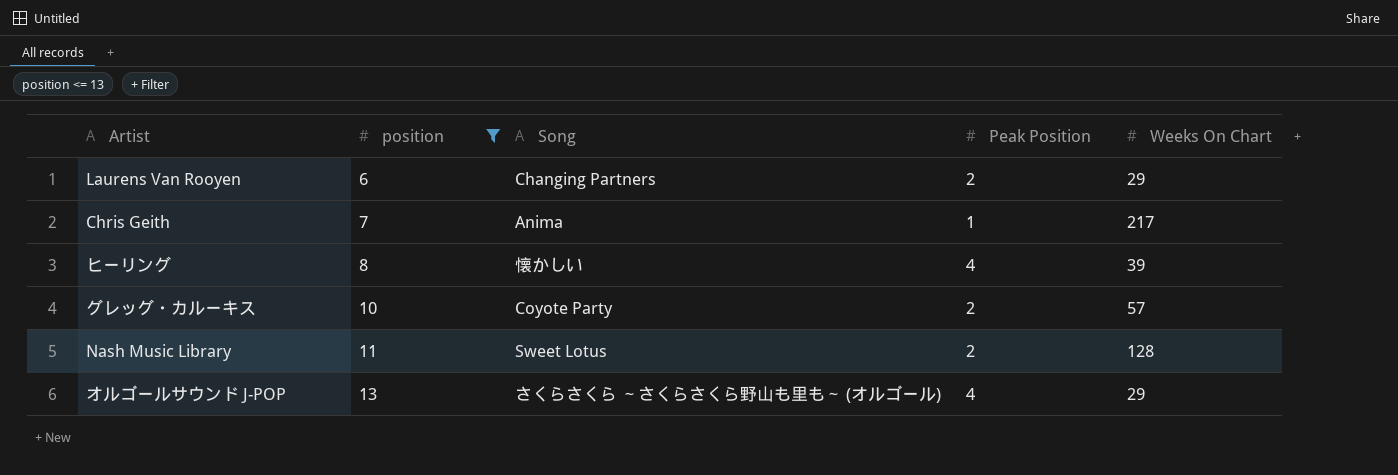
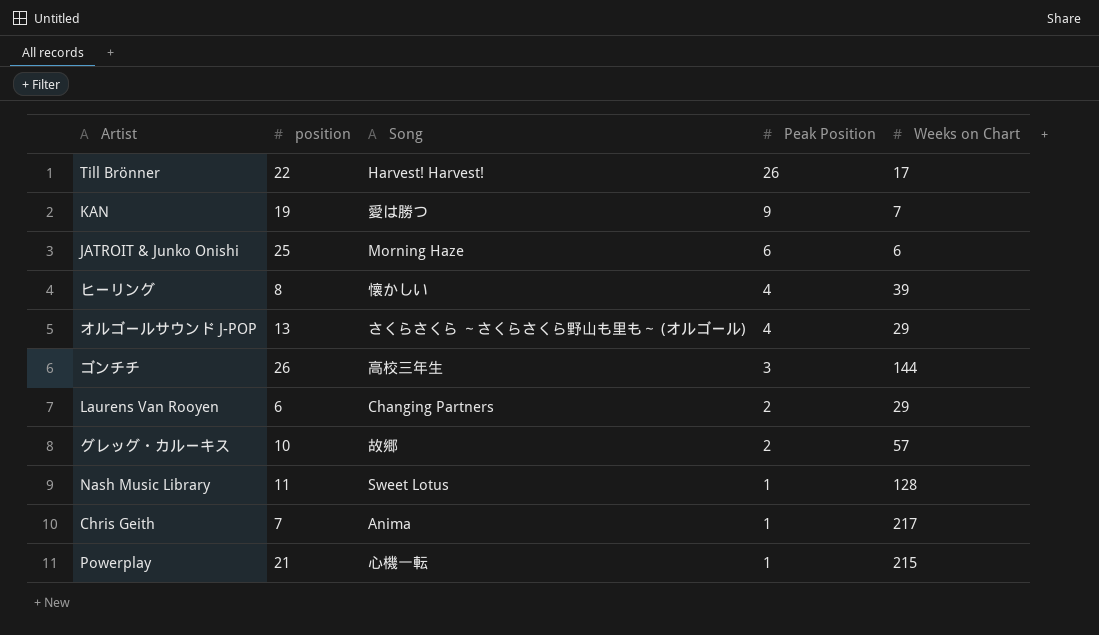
filter: position <= 13 -> none
row order: position ascending -> Peak Position descending
column name: Weeks On Chart -> Weeks on Chart
グレッグ・カルーキス | Song: Coyote Party -> 故郷
Nash Music Library | Peak Position: 2 -> 1

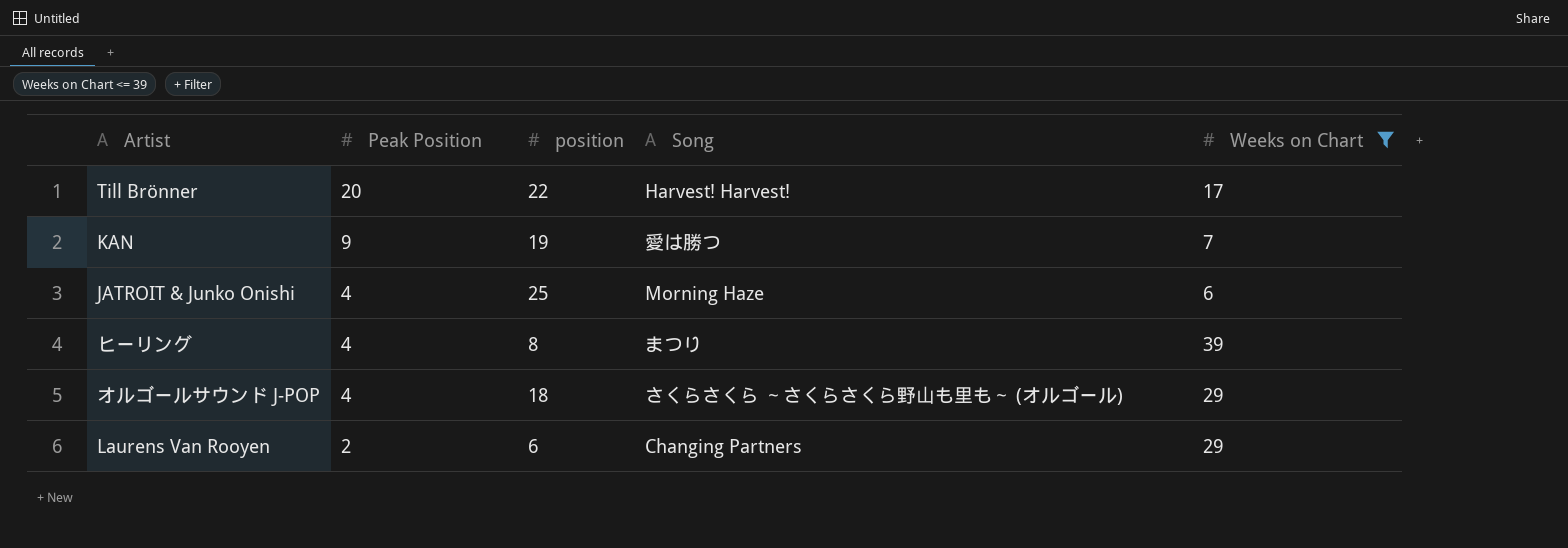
filter: none -> Weeks on Chart <= 39
column Peak Position | position: 4 -> 2
Till Brönner | Peak Position: 26 -> 20
JATROIT & Junko Onishi | Peak Position: 6 -> 4
ヒーリング | Song: 懐かしい -> まつり
オルゴールサウンド J-POP | position: 13 -> 18

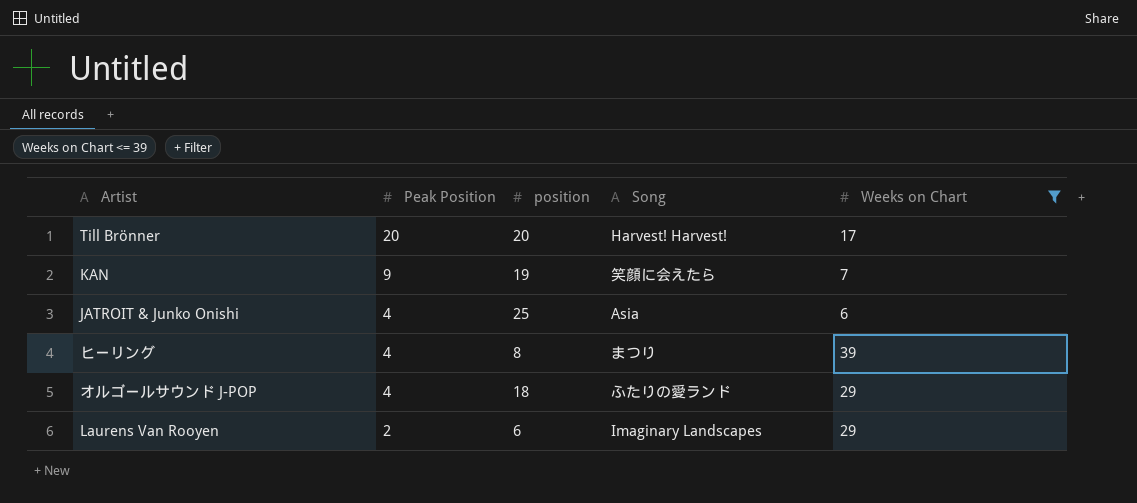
Till Brönner | position: 22 -> 20
KAN | Song: 愛は勝つ -> 笑顔に会えたら
JATROIT & Junko Onishi | Song: Morning Haze -> Asia
オルゴールサウンド J-POP | Song: さくらさくら ～さくらさくら野山も里も～ (オルゴール) -> ふたりの愛ランド
Laurens Van Rooyen | Song: Changing Partners -> Imaginary Landscapes

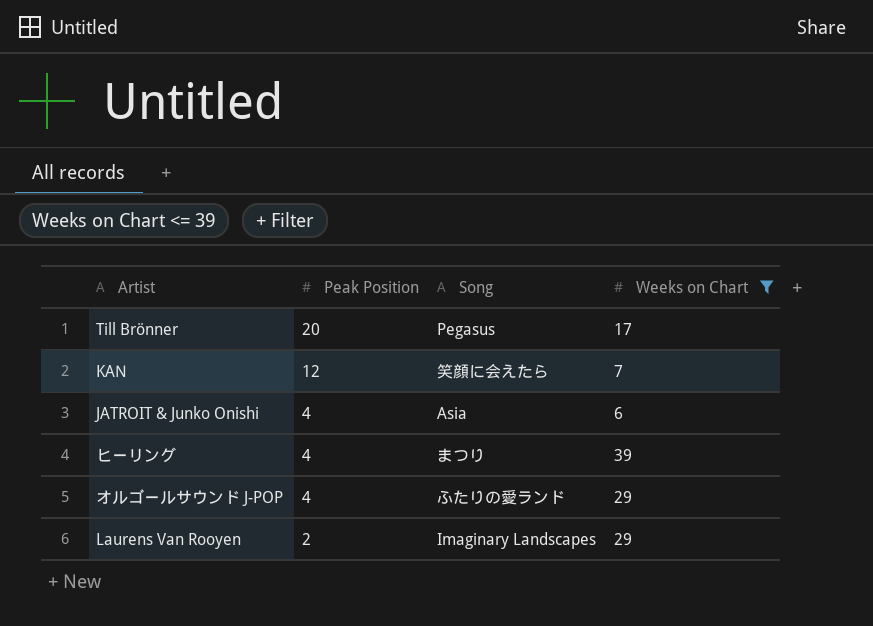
column position | position: 3 -> none
Till Brönner | Song: Harvest! Harvest! -> Pegasus
KAN | Peak Position: 9 -> 12

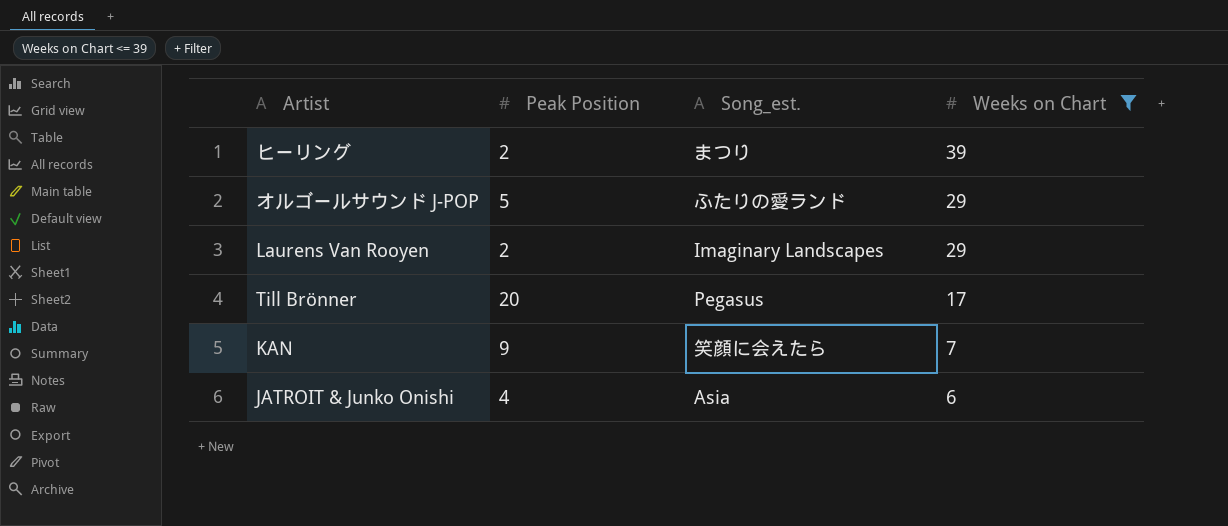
row order: Peak Position descending -> Weeks on Chart descending
column name: Song -> Song_est.
ヒーリング | Peak Position: 4 -> 2
オルゴールサウンド J-POP | Peak Position: 4 -> 5
KAN | Peak Position: 12 -> 9

